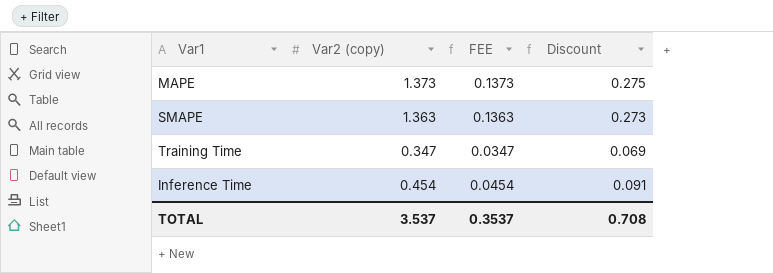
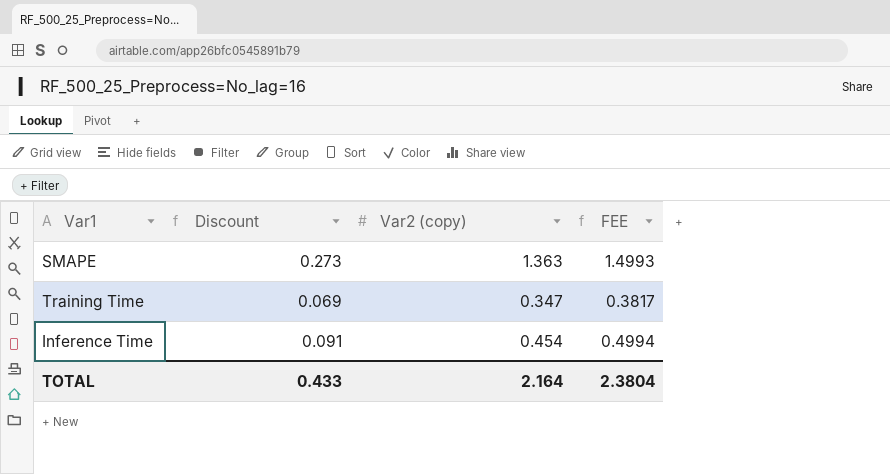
column Discount | position: 4 -> 2
column FEE | formula: [Var2 (copy)] * 0.1 -> [Var2 (copy)] * 1.1
row MAPE: 1.373 | 0.1373 | 0.275 -> none
TOTAL | Discount: 0.708 -> 0.433
TOTAL | Var2 (copy): 3.537 -> 2.164
TOTAL | FEE: 0.3537 -> 2.3804

